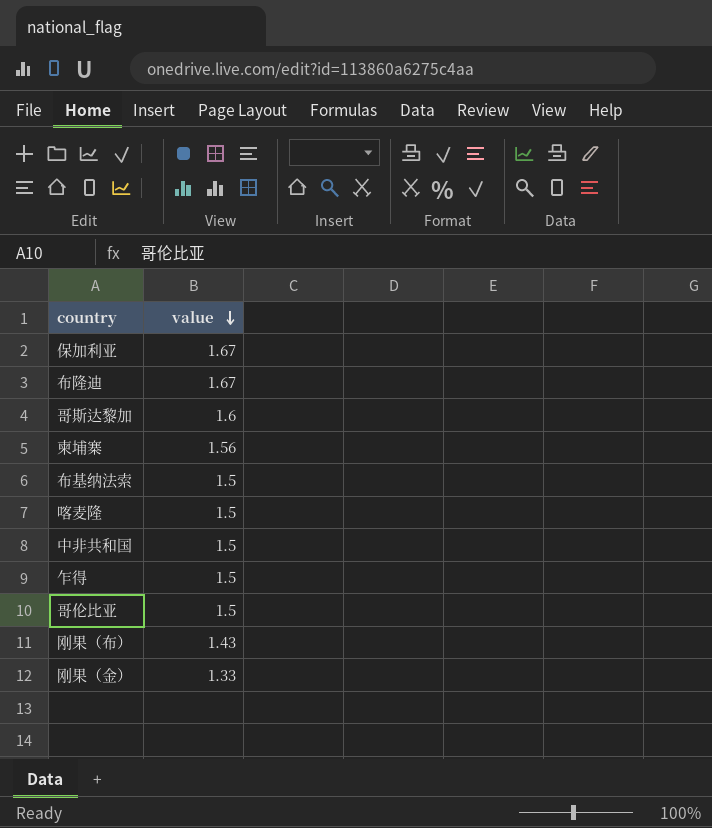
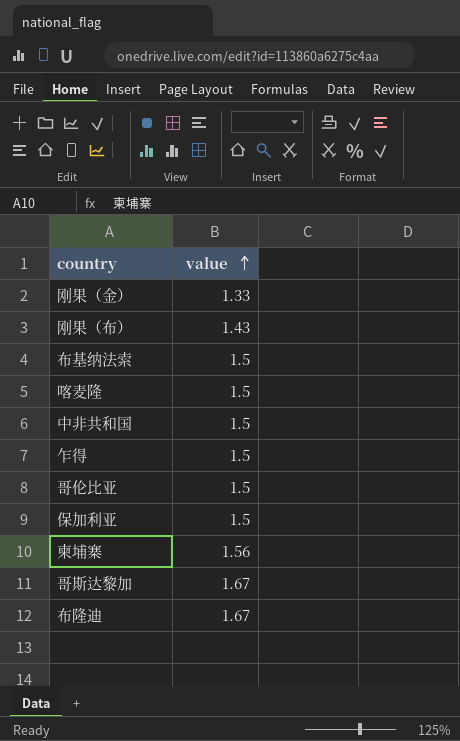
row order: value descending -> value ascending
保加利亚 | value: 1.67 -> 1.5
哥斯达黎加 | value: 1.6 -> 1.67

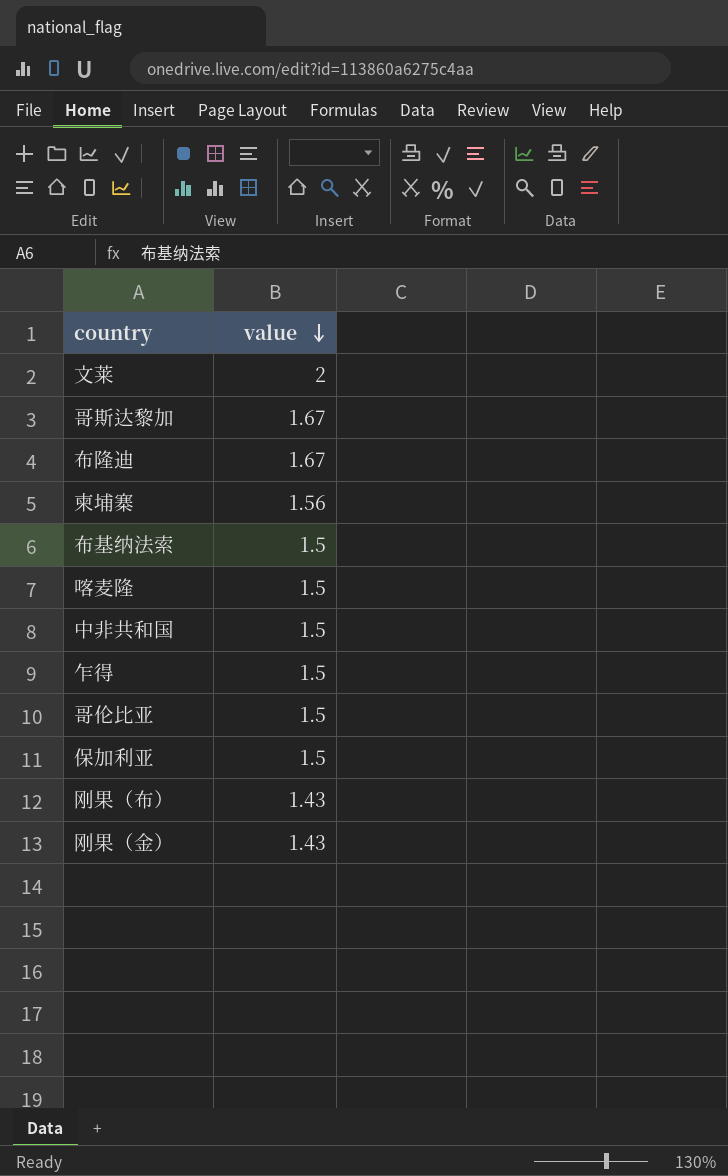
row order: value ascending -> value descending
row 文莱: none -> 2
刚果（金） | value: 1.33 -> 1.43

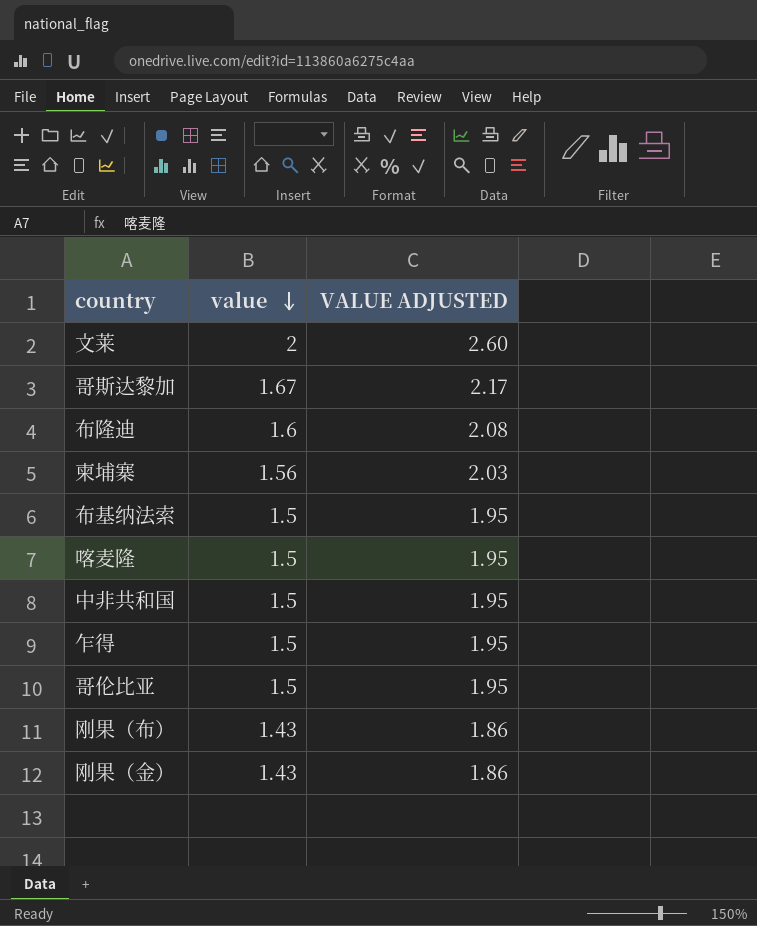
column VALUE ADJUSTED | formula: none -> [value] * 1.3
row 保加利亚: 1.5 -> none
布隆迪 | value: 1.67 -> 1.6

